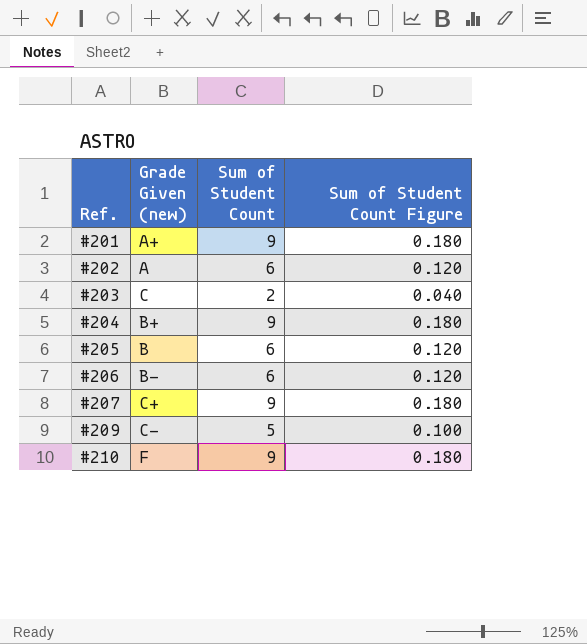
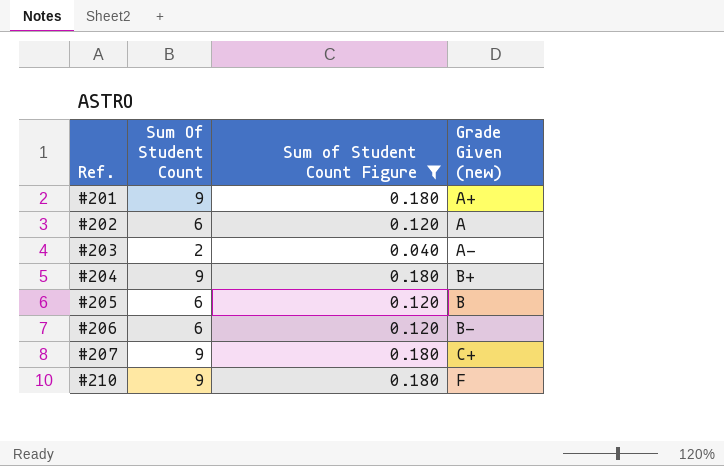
filter: none -> Sum of Student Count Figure != 0.100
column name: Sum of Student Count -> Sum Of Student Count
column Grade Given (new) | position: 2 -> 4
#203 | Grade Given (new): C -> A-

